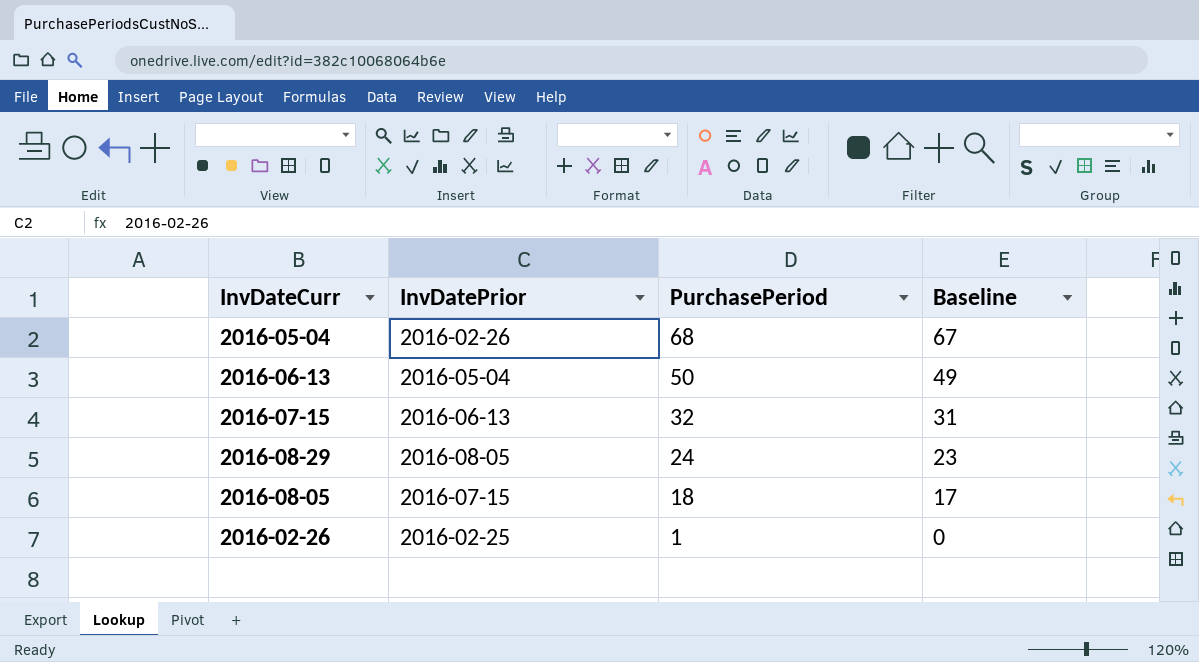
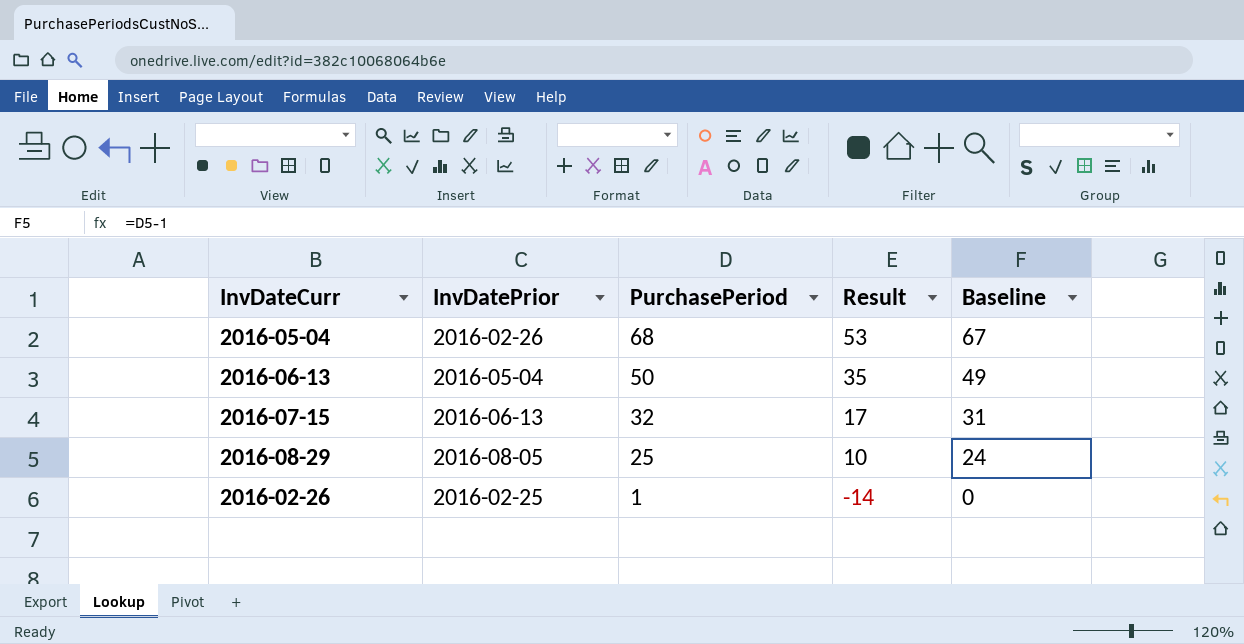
column Result | formula: none -> [PurchasePeriod] - 15
row 2016-08-05: 2016-07-15 | 18 | 17 -> none
2016-08-29 | PurchasePeriod: 24 -> 25
2016-08-29 | Baseline: 23 -> 24

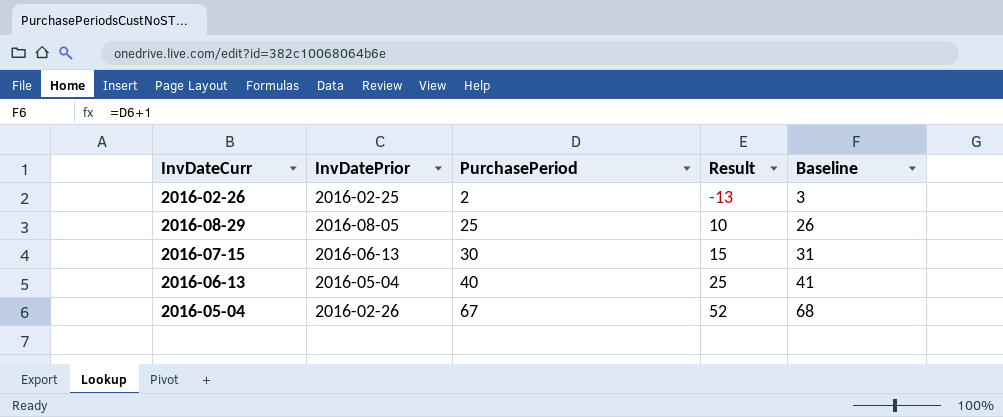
row order: PurchasePeriod descending -> PurchasePeriod ascending
column Baseline | formula: [PurchasePeriod] - 1 -> [PurchasePeriod] + 1
2016-02-26 | PurchasePeriod: 1 -> 2
2016-02-26 | Result: -14 -> -13
2016-07-15 | PurchasePeriod: 32 -> 30
2016-07-15 | Result: 17 -> 15
2016-06-13 | PurchasePeriod: 50 -> 40
2016-06-13 | Result: 35 -> 25
2016-05-04 | PurchasePeriod: 68 -> 67
2016-05-04 | Result: 53 -> 52

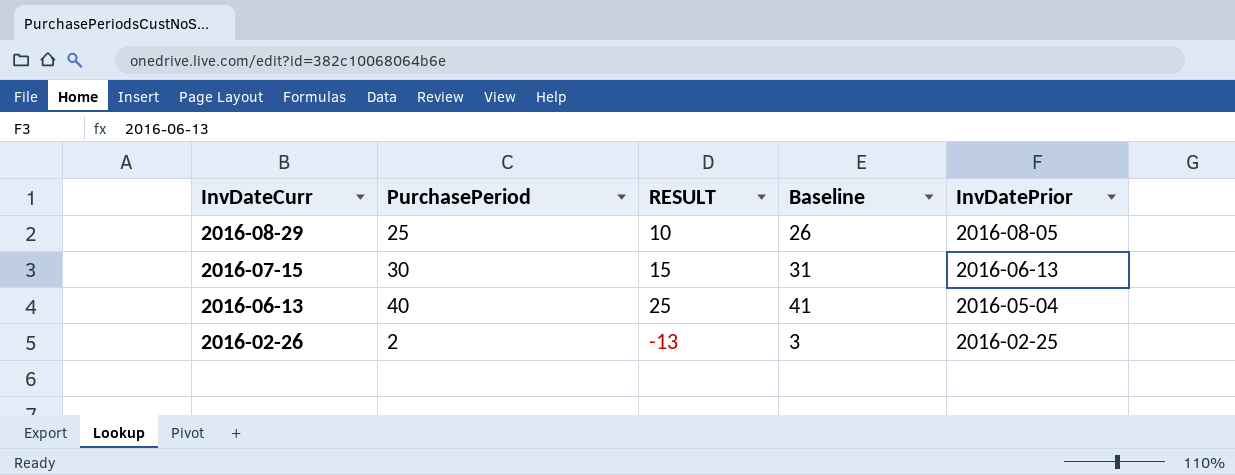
row order: PurchasePeriod ascending -> InvDateCurr descending
column name: Result -> RESULT
column InvDatePrior | position: 2 -> 5
row 2016-05-04: 2016-02-26 | 67 | 52 | 68 -> none

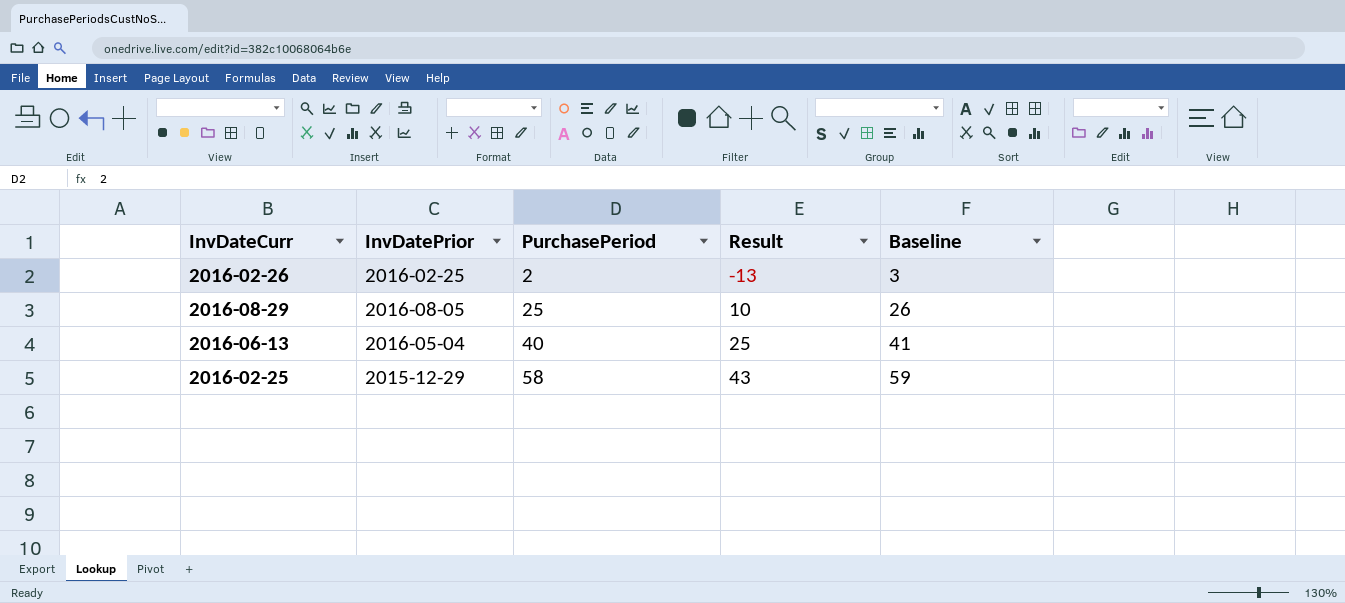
row order: InvDateCurr descending -> PurchasePeriod ascending
column InvDatePrior | position: 5 -> 2
column name: RESULT -> Result
row 2016-07-15: 30 | 15 | 31 | 2016-06-13 -> none
row 2016-02-25: none -> 2015-12-29 | 58 | 43 | 59

